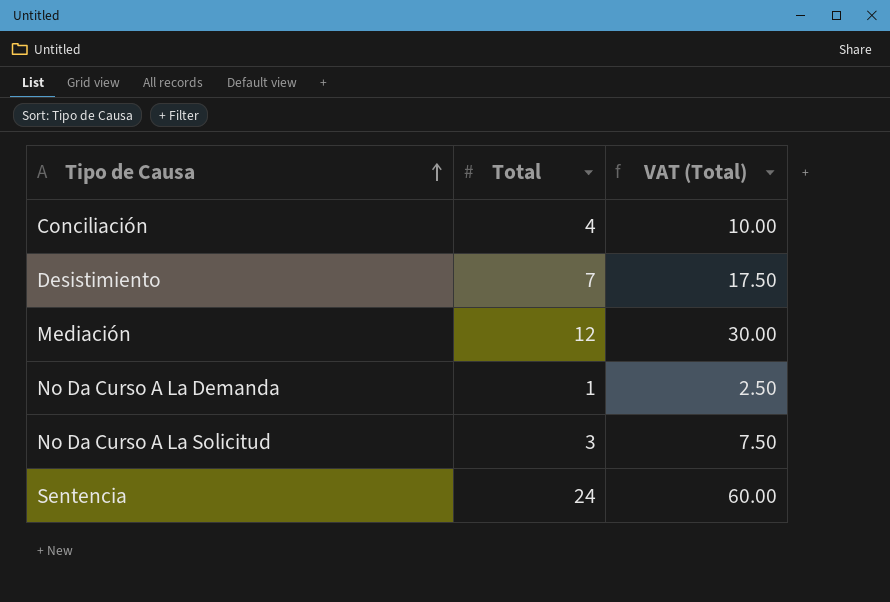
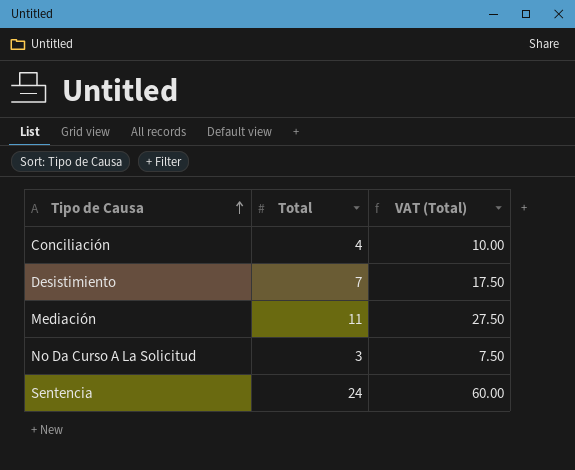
row No Da Curso A La Demanda: 1 | 2.50 -> none
Mediación | Total: 12 -> 11
Mediación | VAT (Total): 30.00 -> 27.50

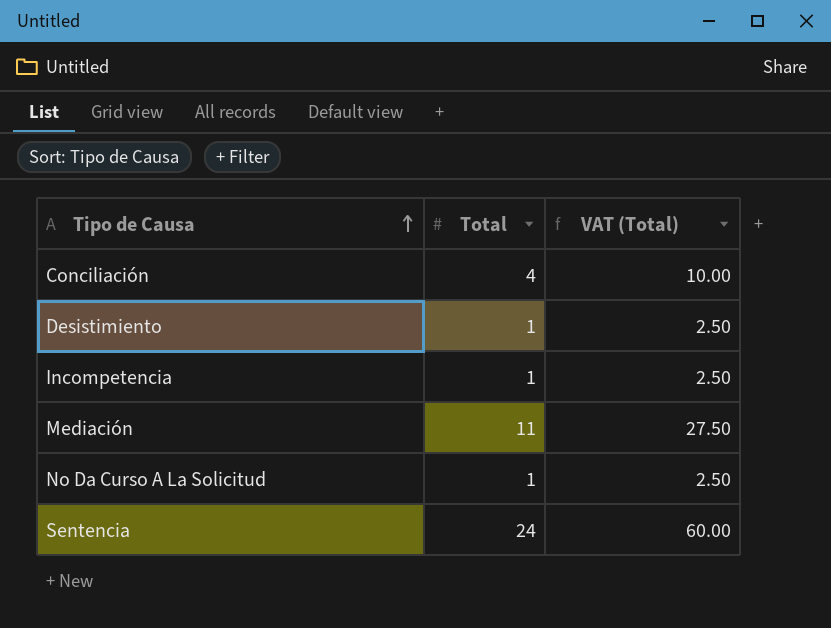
Desistimiento | Total: 7 -> 1
Desistimiento | VAT (Total): 17.50 -> 2.50
row Incompetencia: none -> 1 | 2.50
No Da Curso A La Solicitud | Total: 3 -> 1
No Da Curso A La Solicitud | VAT (Total): 7.50 -> 2.50

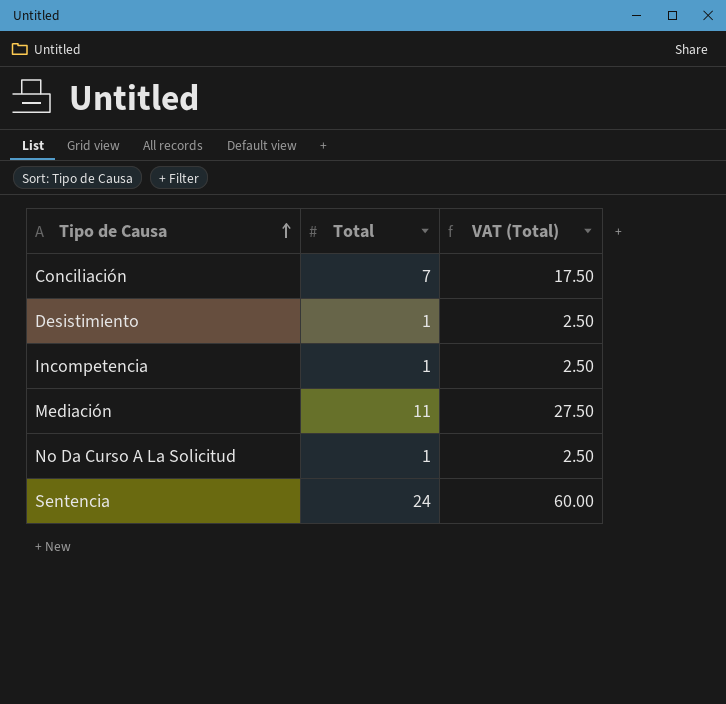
Conciliación | Total: 4 -> 7
Conciliación | VAT (Total): 10.00 -> 17.50

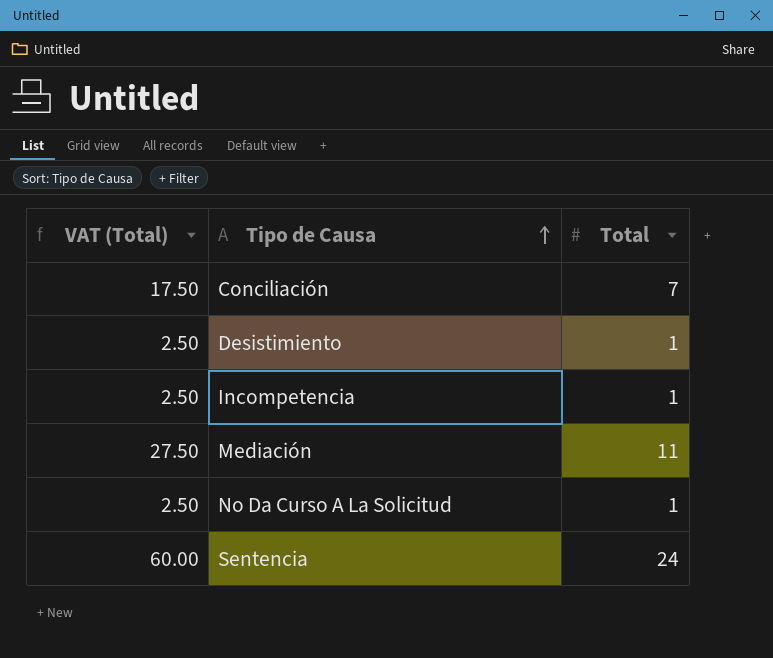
column VAT (Total) | position: 3 -> 1

